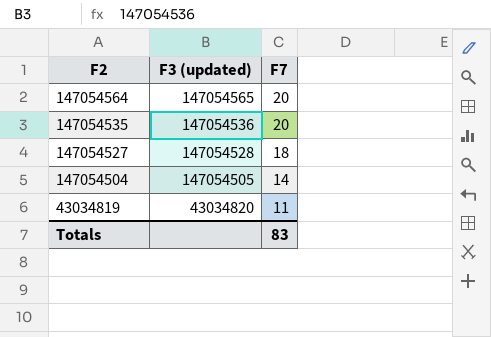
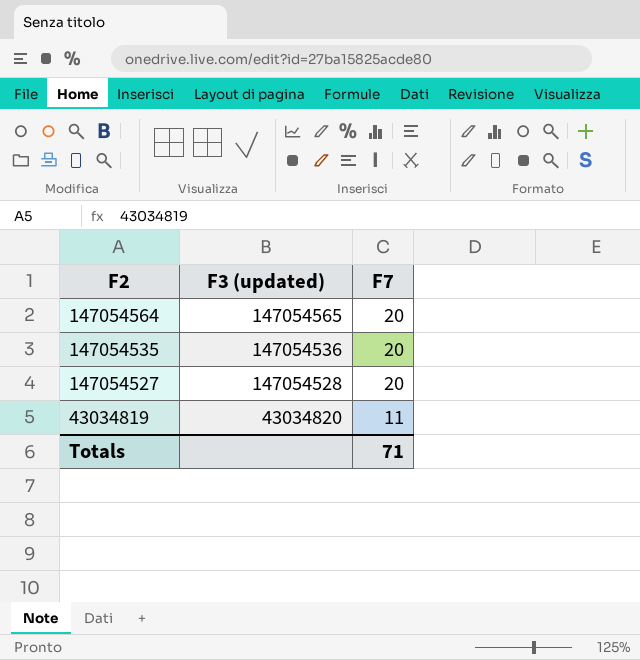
row 147054504: 147054505 | 14 -> none
147054527 | F7: 18 -> 20
Totals | F7: 83 -> 71

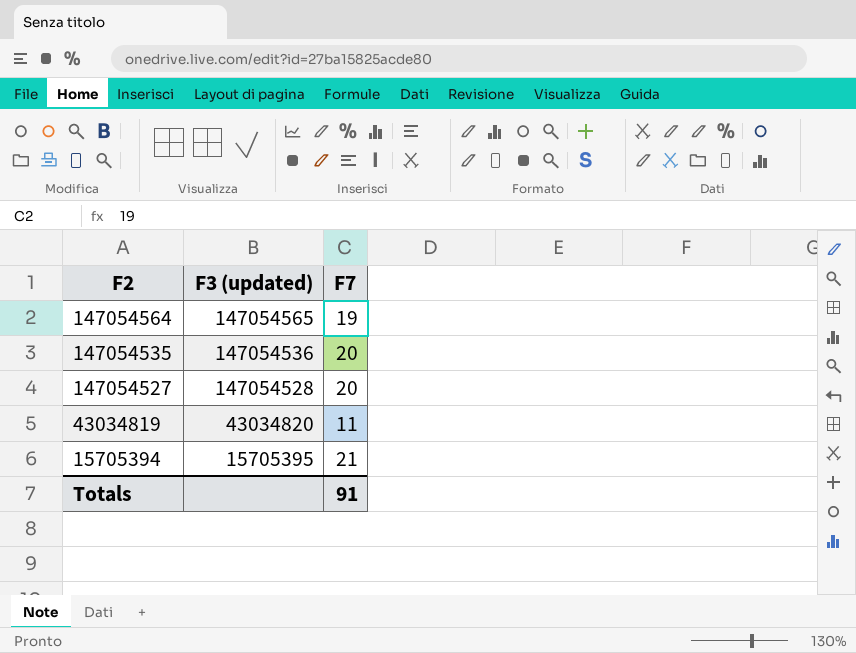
147054564 | F7: 20 -> 19
row 15705394: none -> 15705395 | 21
Totals | F7: 71 -> 91

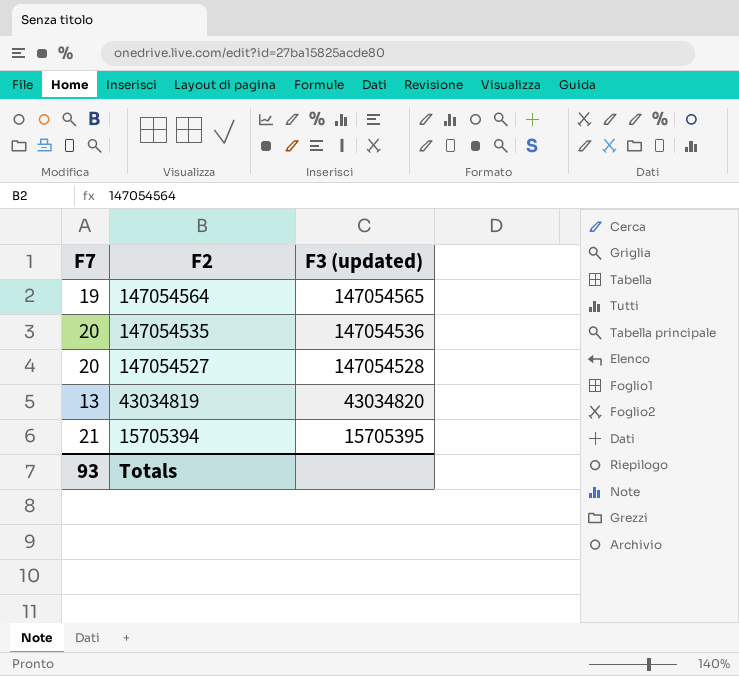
column F7 | position: 3 -> 1
43034819 | F7: 11 -> 13
Totals | F7: 91 -> 93

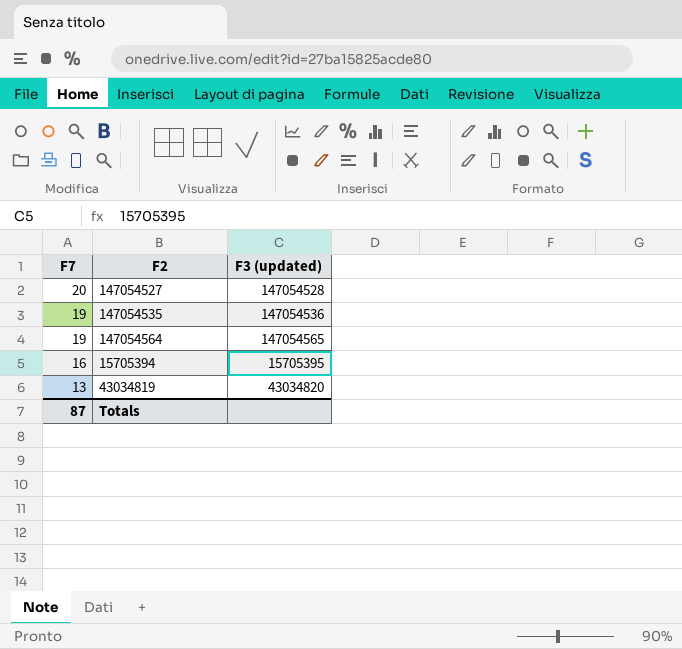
row order: F2 descending -> F7 descending
147054535 | F7: 20 -> 19
15705394 | F7: 21 -> 16
Totals | F7: 93 -> 87

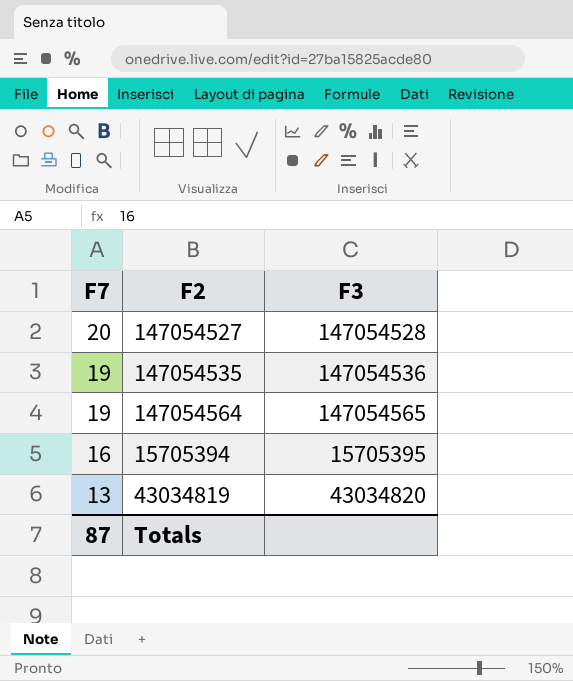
column name: F3 (updated) -> F3

